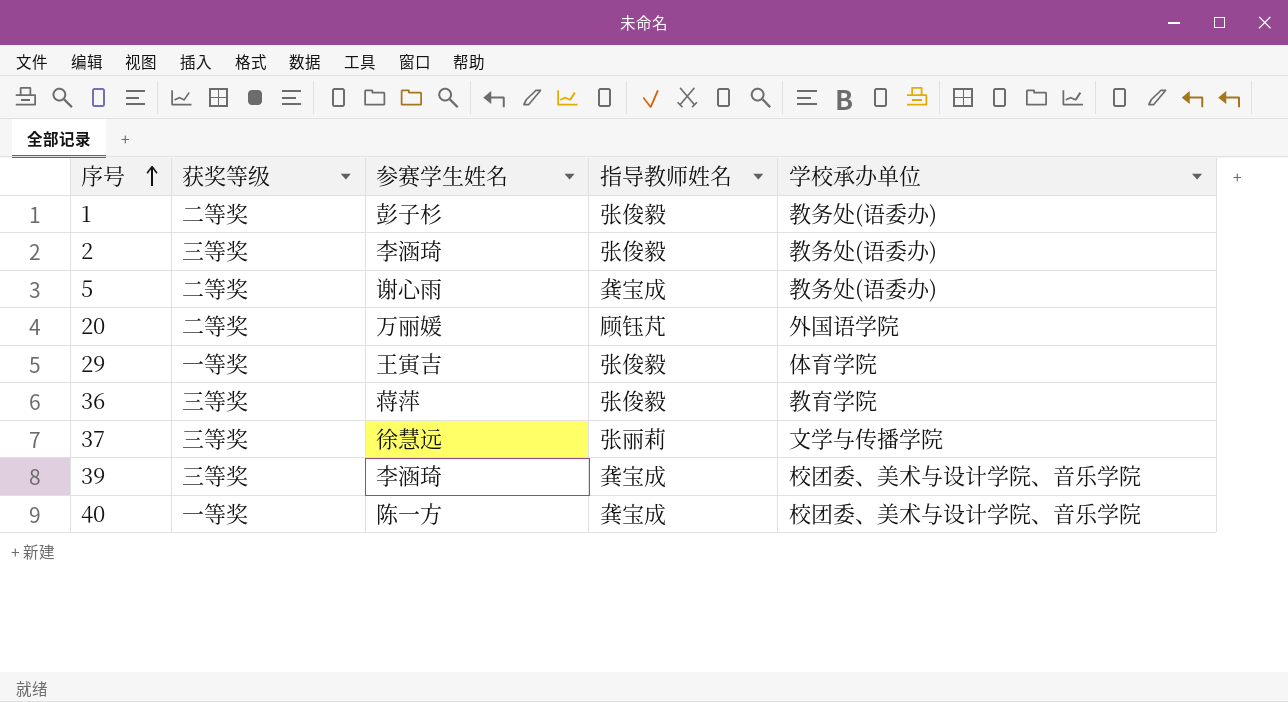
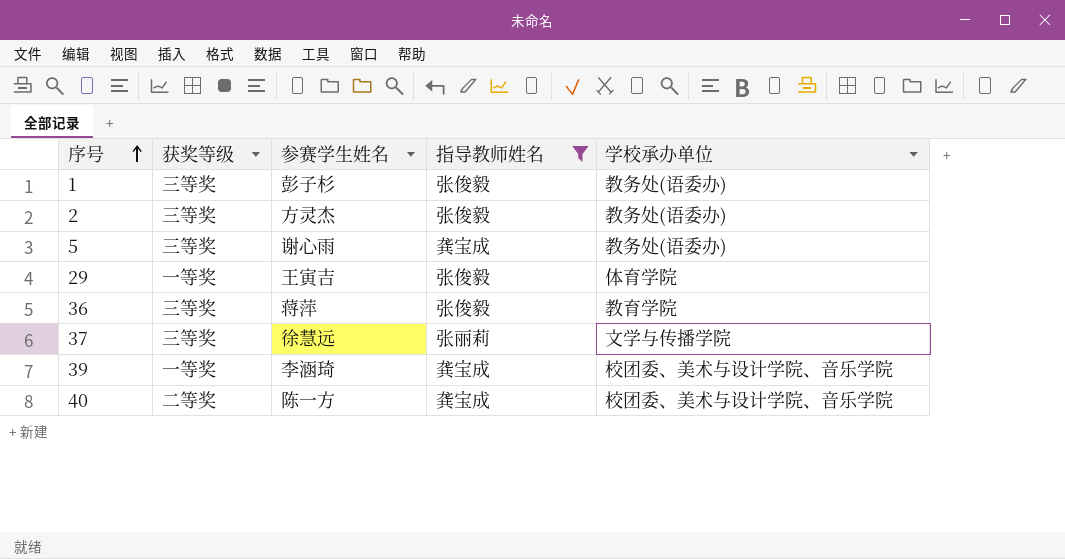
filter: none -> 指导教师姓名 != 顾钰芃
1 | 获奖等级: 二等奖 -> 三等奖
2 | 参赛学生姓名: 李涵琦 -> 方灵杰
5 | 获奖等级: 二等奖 -> 三等奖
39 | 获奖等级: 三等奖 -> 一等奖
40 | 获奖等级: 一等奖 -> 二等奖

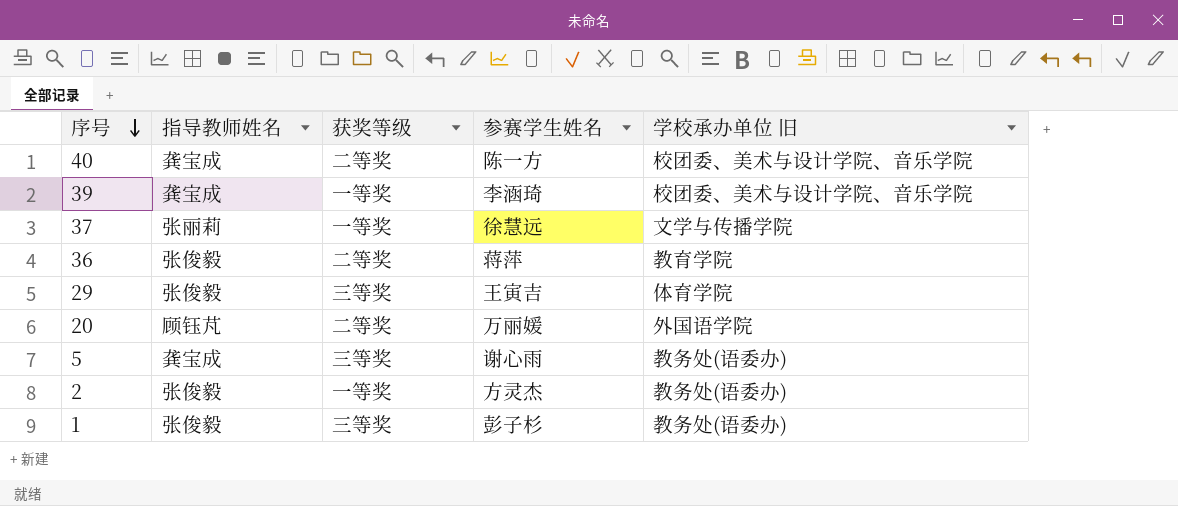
filter: 指导教师姓名 != 顾钰芃 -> none
row order: 序号 ascending -> 序号 descending
column 指导教师姓名 | position: 4 -> 2
column name: 学校承办单位 -> 学校承办单位 旧
37 | 获奖等级: 三等奖 -> 一等奖
36 | 获奖等级: 三等奖 -> 二等奖
29 | 获奖等级: 一等奖 -> 三等奖
2 | 获奖等级: 三等奖 -> 一等奖

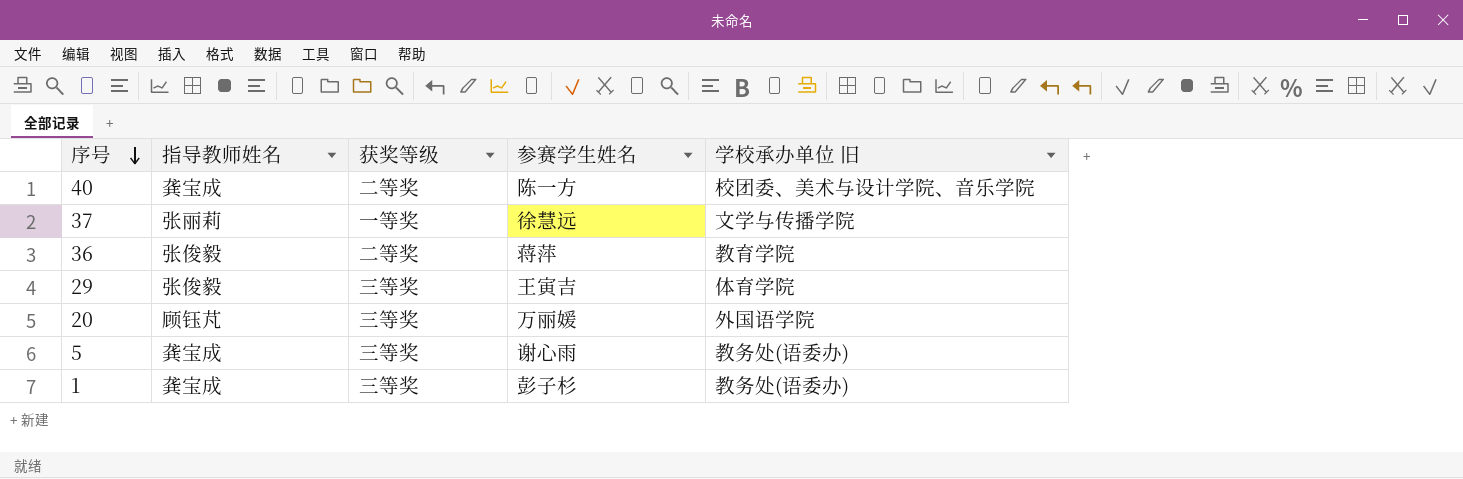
row 39: 龚宝成 | 一等奖 | 李涵琦 | 校团委、美术与设计学院、音乐学院 -> none
row 2: 张俊毅 | 一等奖 | 方灵杰 | 教务处(语委办) -> none
20 | 获奖等级: 二等奖 -> 三等奖
1 | 指导教师姓名: 张俊毅 -> 龚宝成

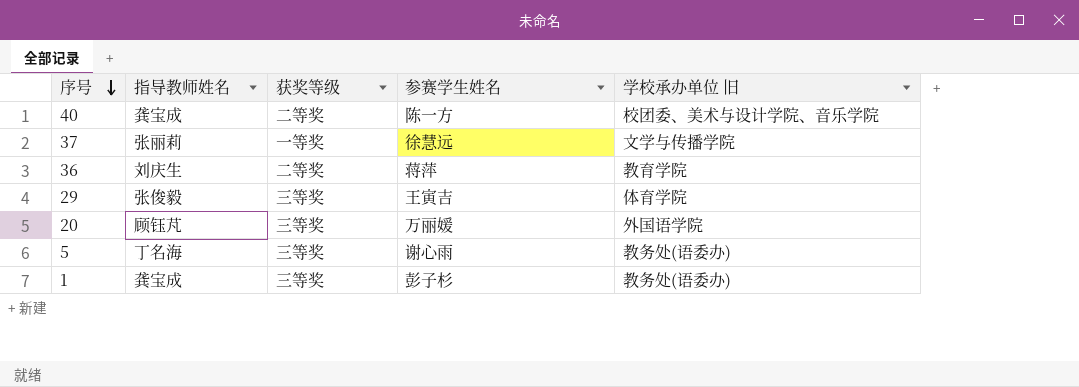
36 | 指导教师姓名: 张俊毅 -> 刘庆生
5 | 指导教师姓名: 龚宝成 -> 丁名海

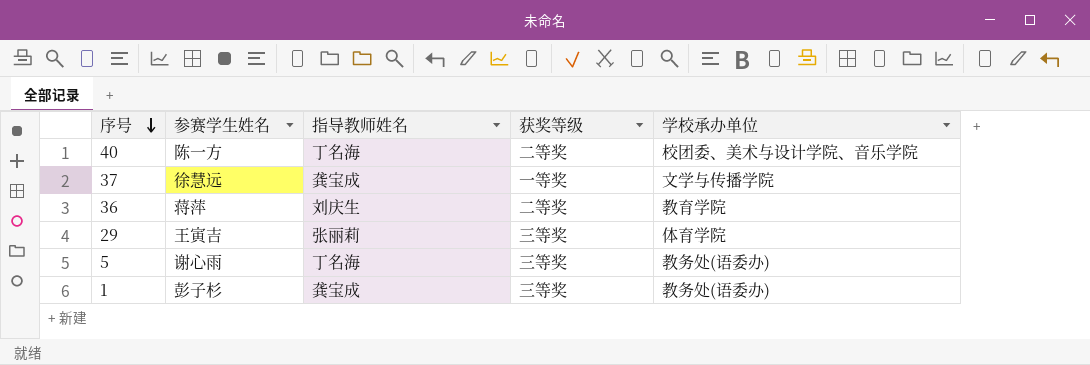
column 参赛学生姓名 | position: 4 -> 2
column name: 学校承办单位 旧 -> 学校承办单位
row 20: 顾钰芃 | 三等奖 | 万丽媛 | 外国语学院 -> none
40 | 指导教师姓名: 龚宝成 -> 丁名海
37 | 指导教师姓名: 张丽莉 -> 龚宝成
29 | 指导教师姓名: 张俊毅 -> 张丽莉

